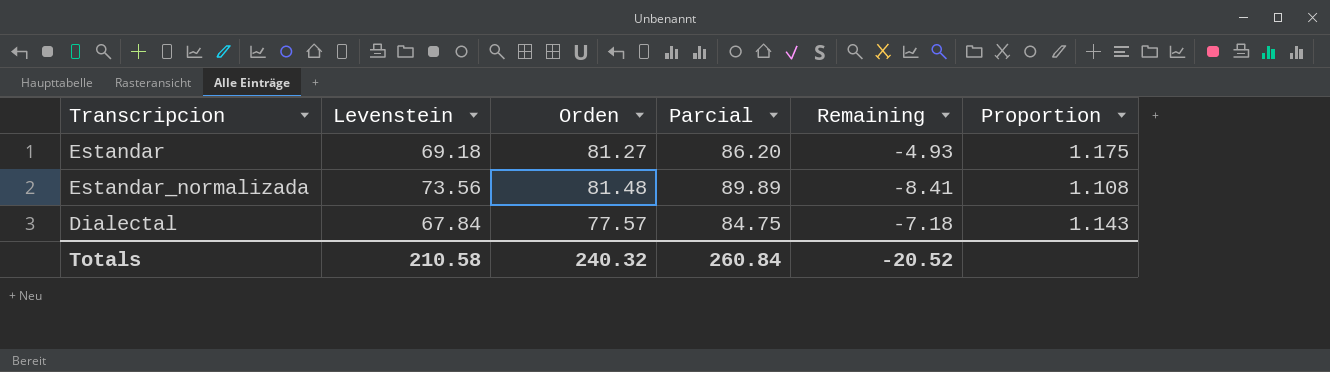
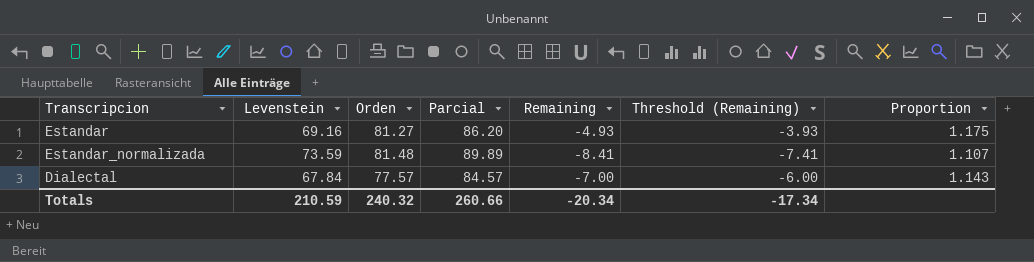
column Threshold (Remaining) | formula: none -> [Remaining] + 1
Estandar | Levenstein: 69.18 -> 69.16
Estandar_normalizada | Levenstein: 73.56 -> 73.59
Estandar_normalizada | Proportion: 1.108 -> 1.107
Dialectal | Parcial: 84.75 -> 84.57
Dialectal | Remaining: -7.18 -> -7.00
Totals | Levenstein: 210.58 -> 210.59
Totals | Parcial: 260.84 -> 260.66
Totals | Remaining: -20.52 -> -20.34

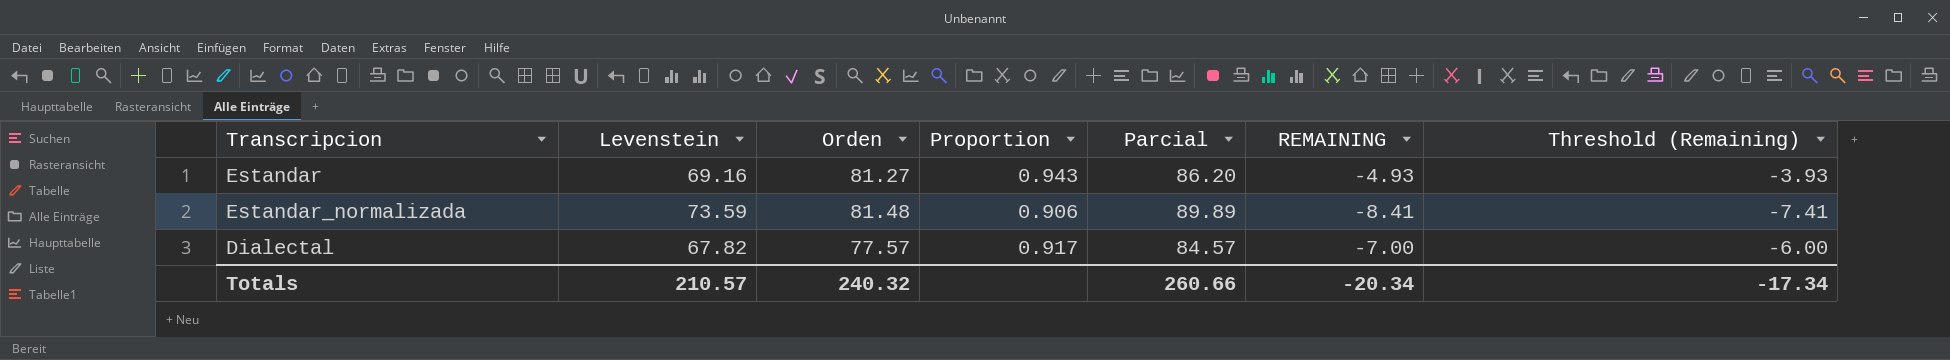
column Proportion | formula: [Orden] / [Levenstein] -> [Orden] / [Parcial]
column Proportion | position: 7 -> 4
column name: Remaining -> REMAINING
Dialectal | Levenstein: 67.84 -> 67.82
Totals | Levenstein: 210.59 -> 210.57

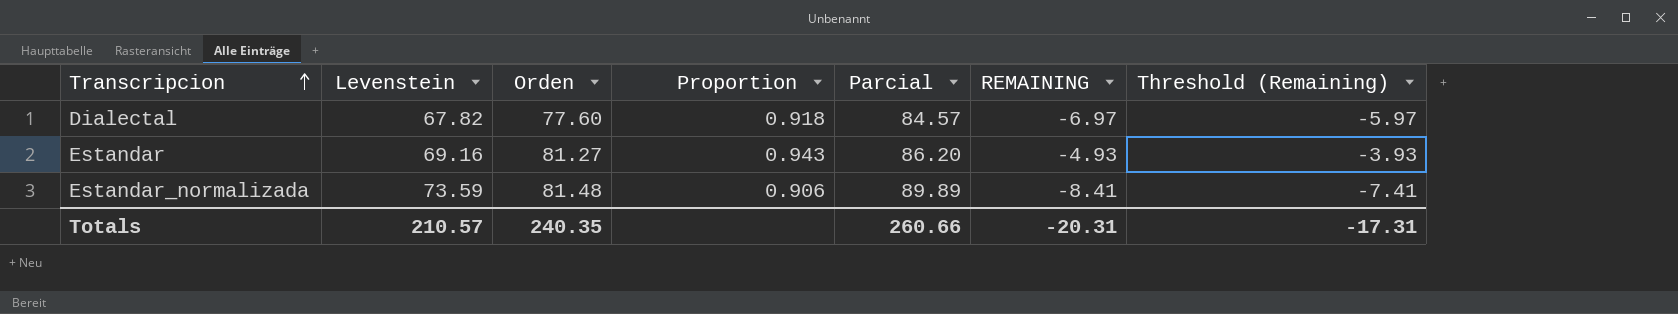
row order: none -> Transcripcion ascending
Dialectal | Orden: 77.57 -> 77.60
Dialectal | Proportion: 0.917 -> 0.918
Dialectal | REMAINING: -7.00 -> -6.97
Dialectal | Threshold (Remaining): -6.00 -> -5.97
Totals | Orden: 240.32 -> 240.35
Totals | REMAINING: -20.34 -> -20.31
Totals | Threshold (Remaining): -17.34 -> -17.31

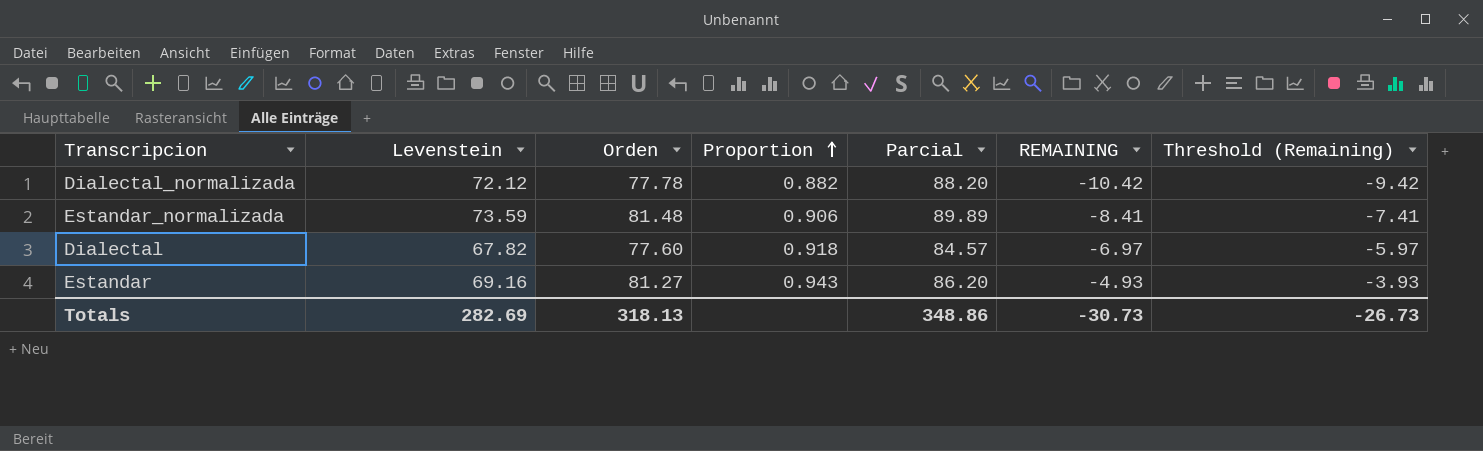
row order: Transcripcion ascending -> Proportion ascending
row Dialectal_normalizada: none -> 72.12 | 77.78 | 0.882 | 88.20 | -10.42 | -9.42
Totals | Levenstein: 210.57 -> 282.69
Totals | Orden: 240.35 -> 318.13
Totals | Parcial: 260.66 -> 348.86
Totals | REMAINING: -20.31 -> -30.73
Totals | Threshold (Remaining): -17.31 -> -26.73

